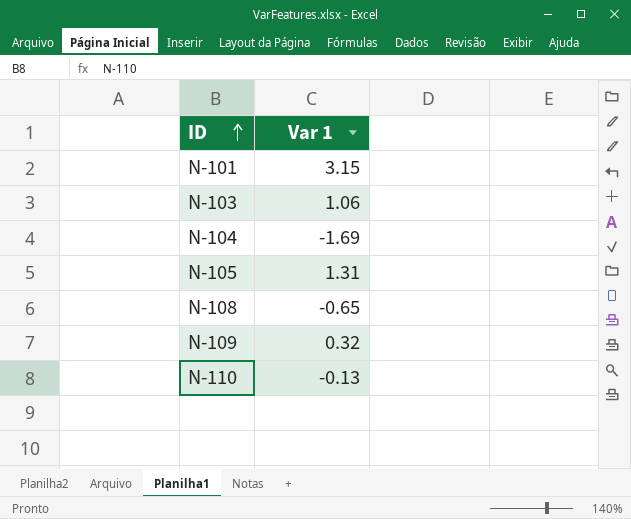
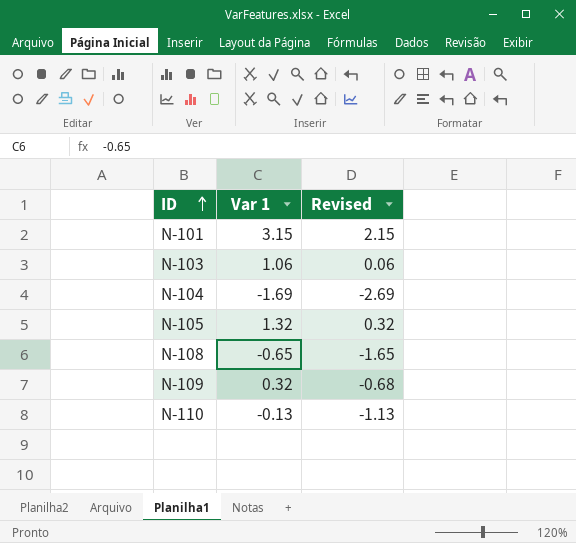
column Revised | formula: none -> [Var 1] - 1
N-105 | Var 1: 1.31 -> 1.32

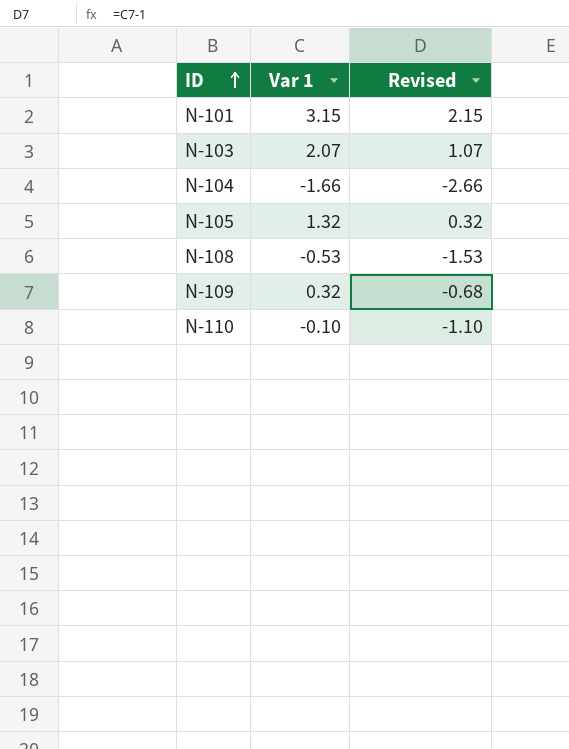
N-103 | Var 1: 1.06 -> 2.07
N-103 | Revised: 0.06 -> 1.07
N-104 | Var 1: -1.69 -> -1.66
N-104 | Revised: -2.69 -> -2.66
N-108 | Var 1: -0.65 -> -0.53
N-108 | Revised: -1.65 -> -1.53
N-110 | Var 1: -0.13 -> -0.10
N-110 | Revised: -1.13 -> -1.10

